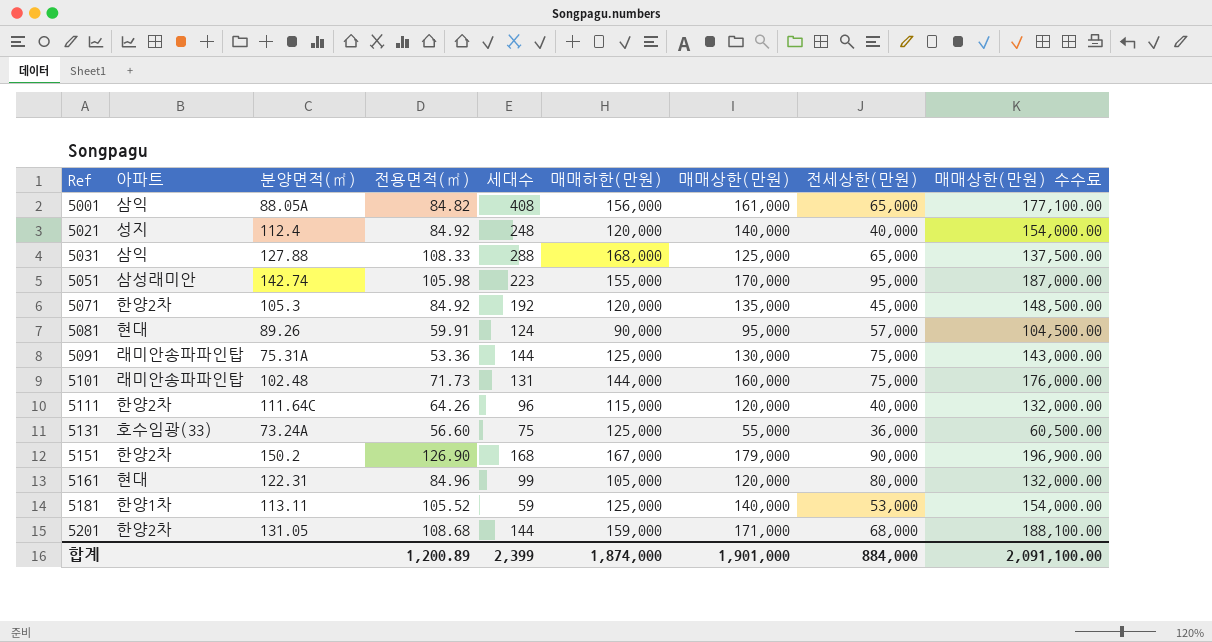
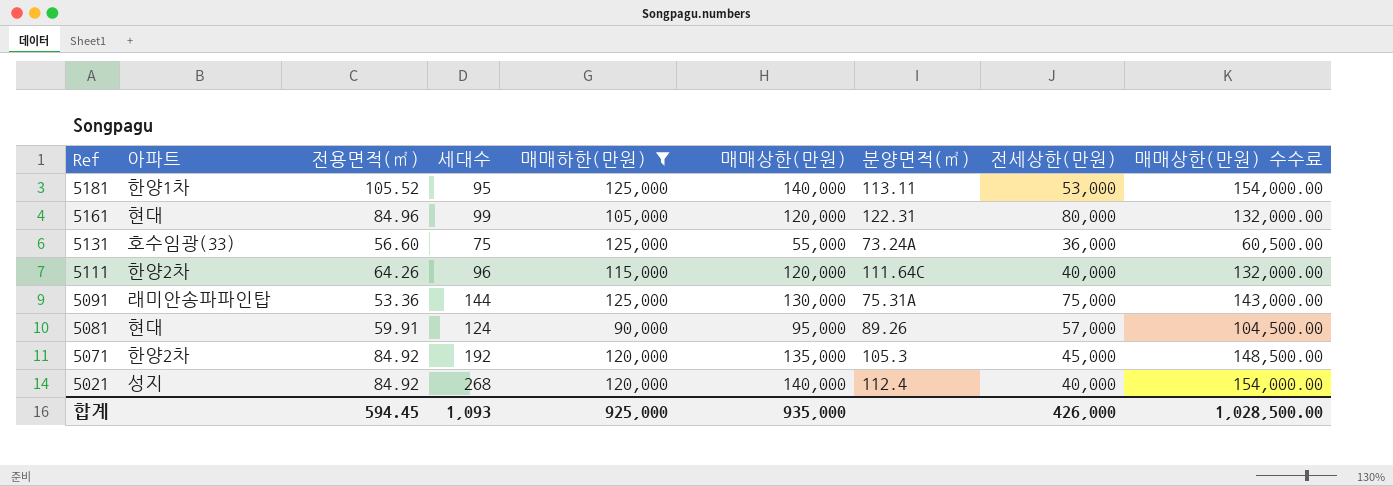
filter: none -> 매매하한(만원) <= 125,000
row order: Ref ascending -> Ref descending
column 분양면적(㎡) | position: 3 -> 7
5181 | 세대수: 59 -> 95
5021 | 세대수: 248 -> 268
합계 | 전용면적(㎡): 1,200.89 -> 594.45
합계 | 세대수: 2,399 -> 1,093
합계 | 매매하한(만원): 1,874,000 -> 925,000
합계 | 매매상한(만원): 1,901,000 -> 935,000
합계 | 전세상한(만원): 884,000 -> 426,000
합계 | 매매상한(만원) 수수료: 2,091,100.00 -> 1,028,500.00

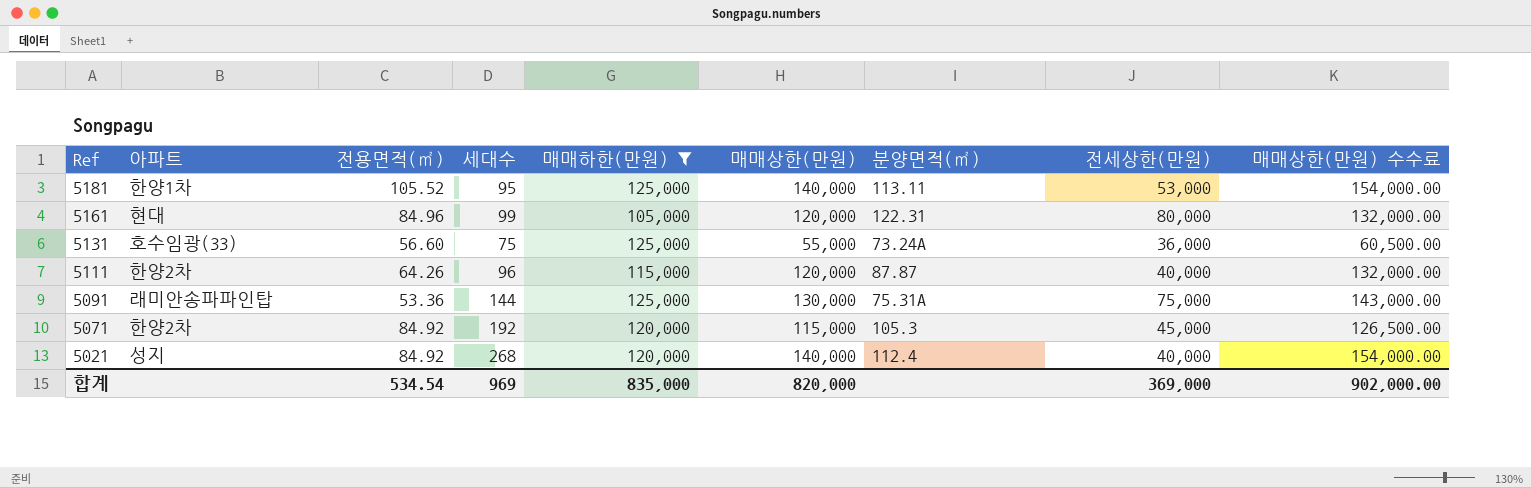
row 5081: 현대 | 59.91 | 124 | 90,000 | 95,000 | 89.26 | 57,000 | 104,500.00 -> none
5111 | 분양면적(㎡): 111.64C -> 87.87
5071 | 매매상한(만원): 135,000 -> 115,000
5071 | 매매상한(만원) 수수료: 148,500.00 -> 126,500.00
합계 | 전용면적(㎡): 594.45 -> 534.54
합계 | 세대수: 1,093 -> 969
합계 | 매매하한(만원): 925,000 -> 835,000
합계 | 매매상한(만원): 935,000 -> 820,000
합계 | 전세상한(만원): 426,000 -> 369,000
합계 | 매매상한(만원) 수수료: 1,028,500.00 -> 902,000.00

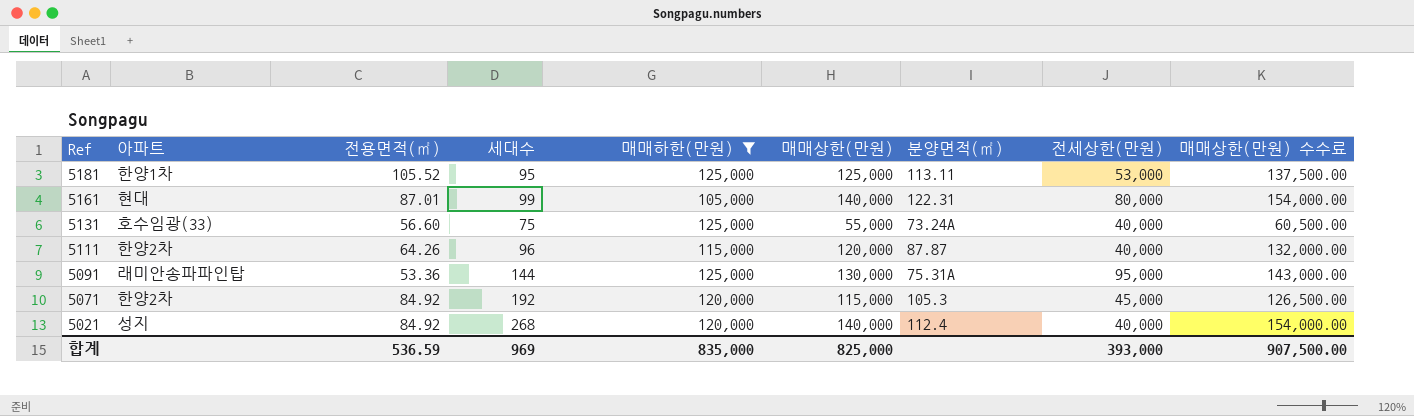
5181 | 매매상한(만원): 140,000 -> 125,000
5181 | 매매상한(만원) 수수료: 154,000.00 -> 137,500.00
5161 | 전용면적(㎡): 84.96 -> 87.01
5161 | 매매상한(만원): 120,000 -> 140,000
5161 | 매매상한(만원) 수수료: 132,000.00 -> 154,000.00
5131 | 전세상한(만원): 36,000 -> 40,000
5091 | 전세상한(만원): 75,000 -> 95,000
합계 | 전용면적(㎡): 534.54 -> 536.59
합계 | 매매상한(만원): 820,000 -> 825,000
합계 | 전세상한(만원): 369,000 -> 393,000
합계 | 매매상한(만원) 수수료: 902,000.00 -> 907,500.00

